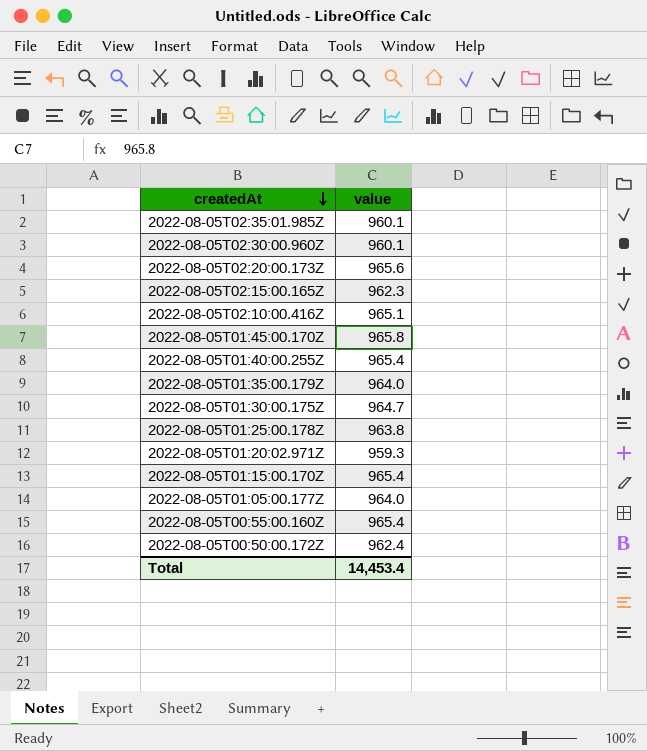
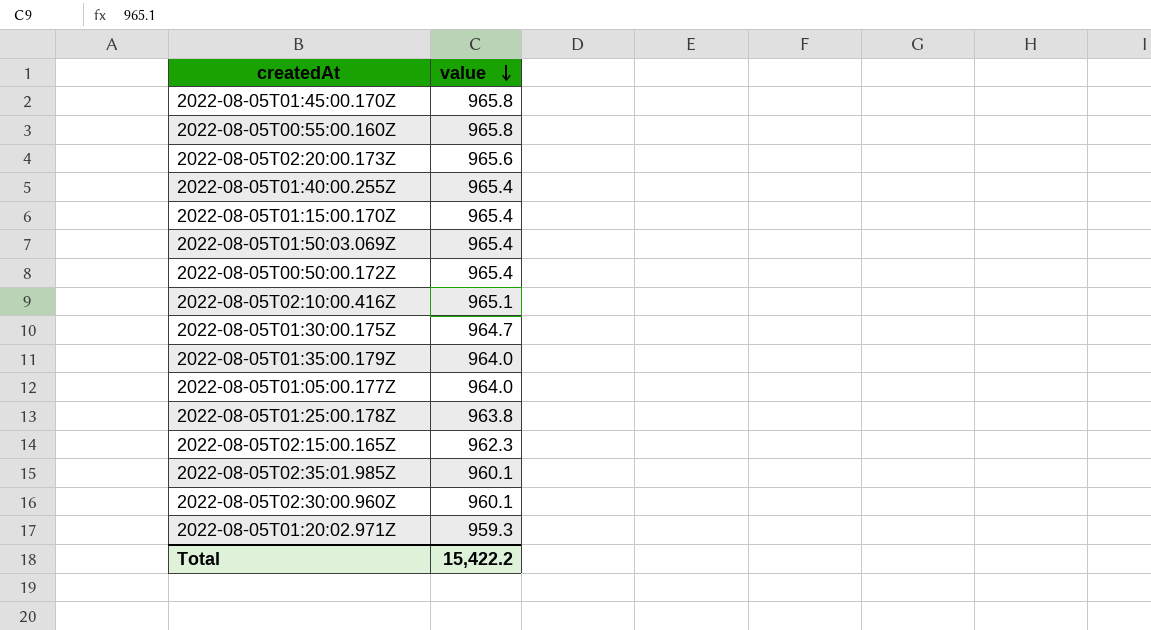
row order: createdAt descending -> value descending
2022-08-05T00:55:00.160Z | value: 965.4 -> 965.8
row 2022-08-05T01:50:03.069Z: none -> 965.4
2022-08-05T00:50:00.172Z | value: 962.4 -> 965.4
Total | value: 14,453.4 -> 15,422.2

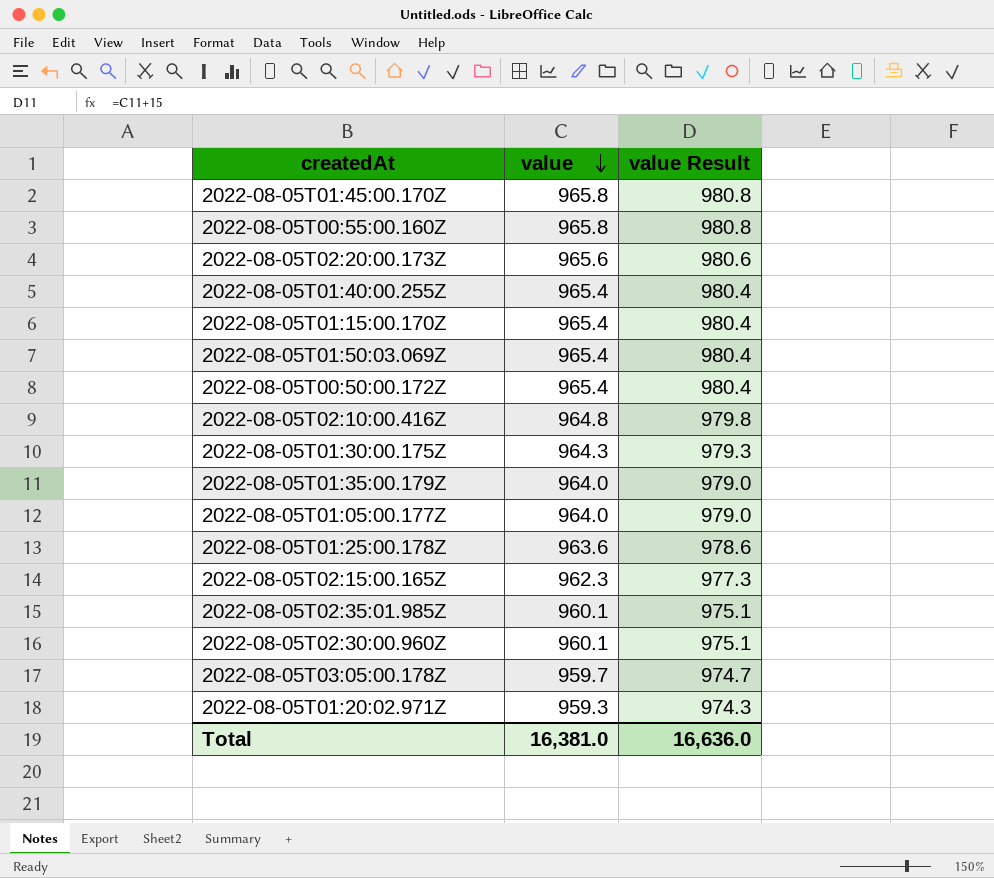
column value Result | formula: none -> [value] + 15
2022-08-05T02:10:00.416Z | value: 965.1 -> 964.8
2022-08-05T01:30:00.175Z | value: 964.7 -> 964.3
2022-08-05T01:25:00.178Z | value: 963.8 -> 963.6
row 2022-08-05T03:05:00.178Z: none -> 959.7 | 974.7
Total | value: 15,422.2 -> 16,381.0

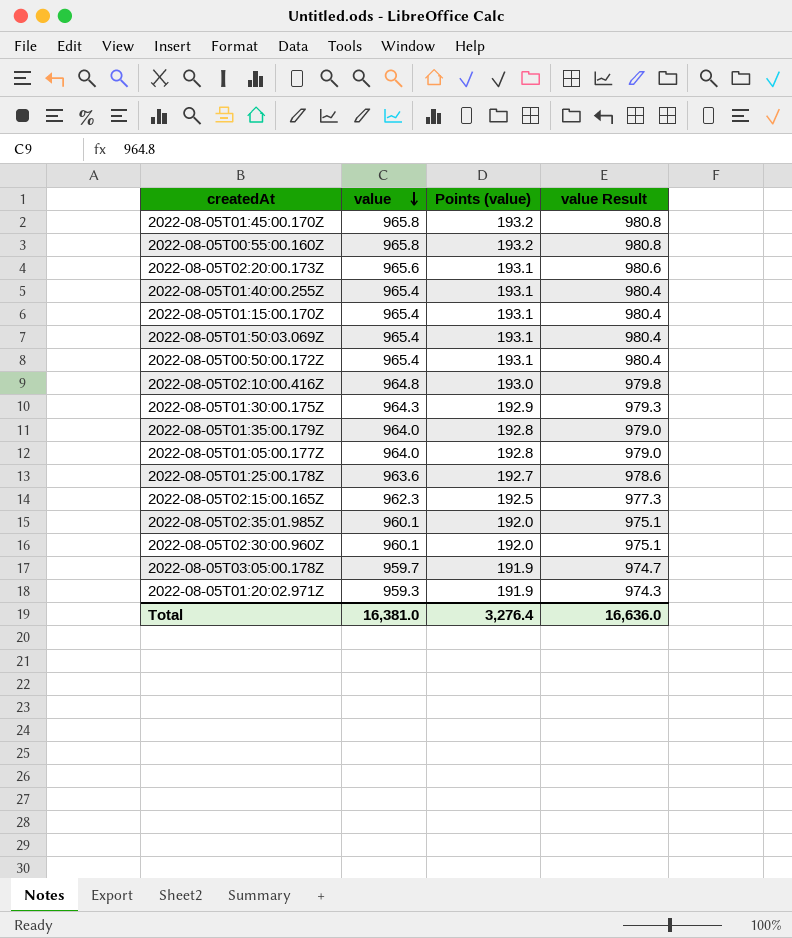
column Points (value) | formula: none -> [value] * 0.2

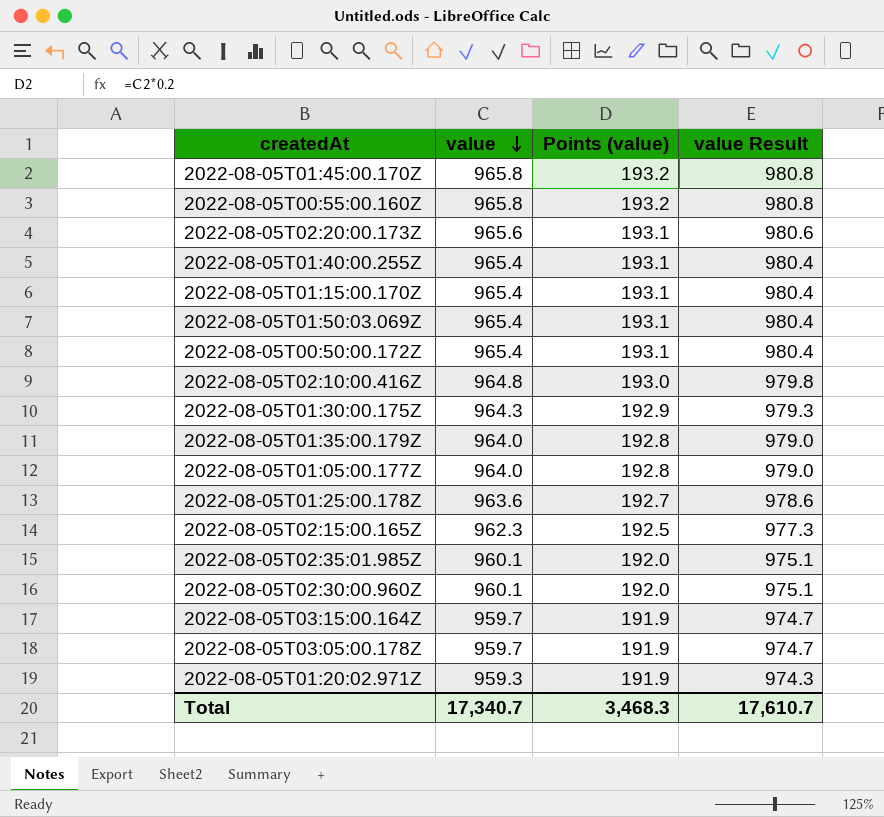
row 2022-08-05T03:15:00.164Z: none -> 959.7 | 191.9 | 974.7
Total | value: 16,381.0 -> 17,340.7
Total | Points (value): 3,276.4 -> 3,468.3
Total | value Result: 16,636.0 -> 17,610.7

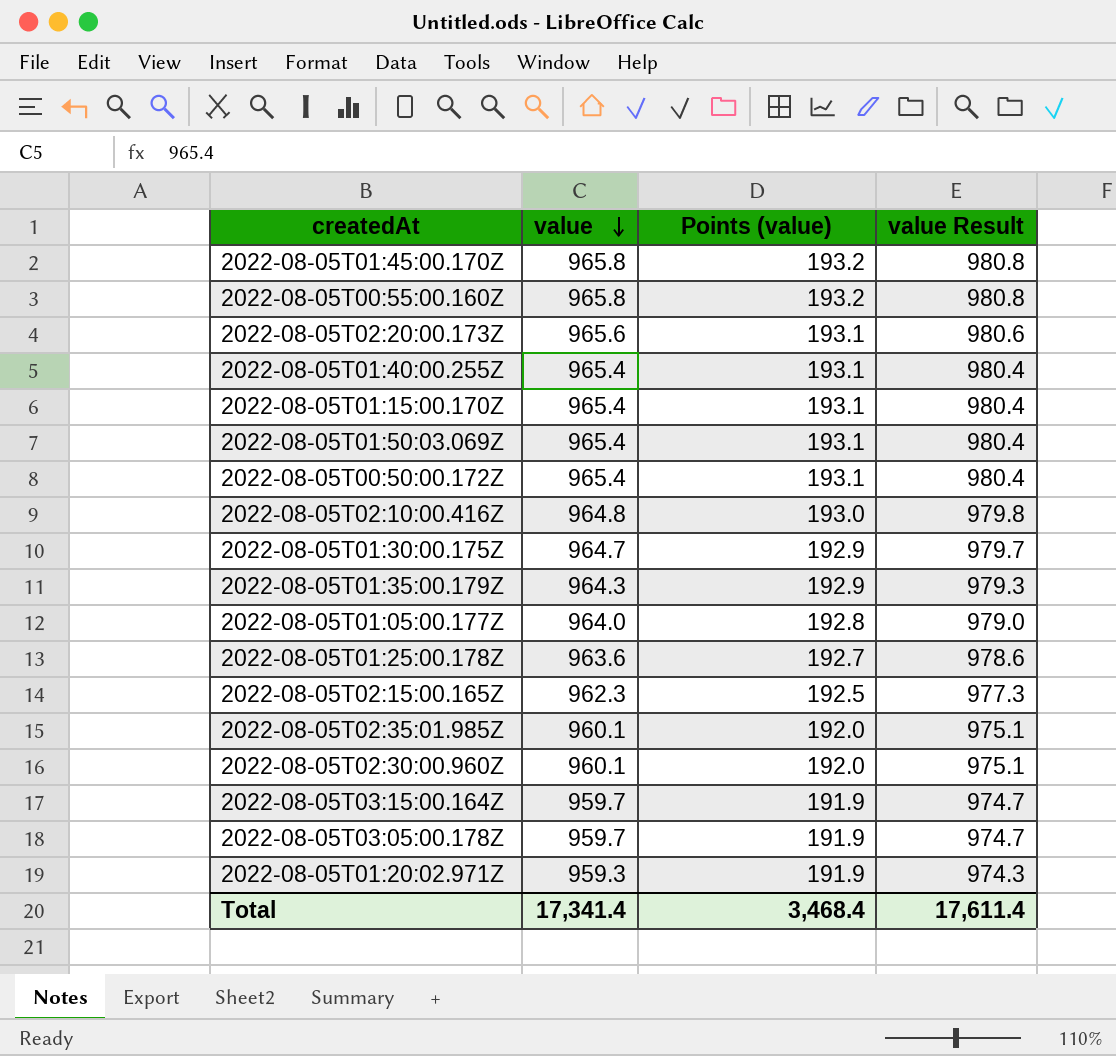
2022-08-05T01:30:00.175Z | value: 964.3 -> 964.7
2022-08-05T01:30:00.175Z | value Result: 979.3 -> 979.7
2022-08-05T01:35:00.179Z | value: 964.0 -> 964.3
2022-08-05T01:35:00.179Z | Points (value): 192.8 -> 192.9
2022-08-05T01:35:00.179Z | value Result: 979.0 -> 979.3
Total | value: 17,340.7 -> 17,341.4
Total | Points (value): 3,468.3 -> 3,468.4
Total | value Result: 17,610.7 -> 17,611.4

